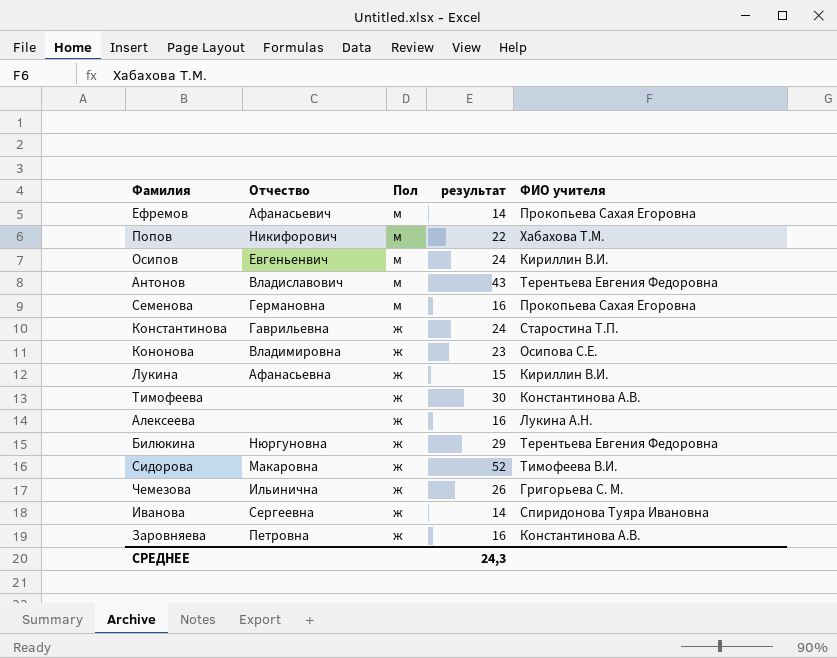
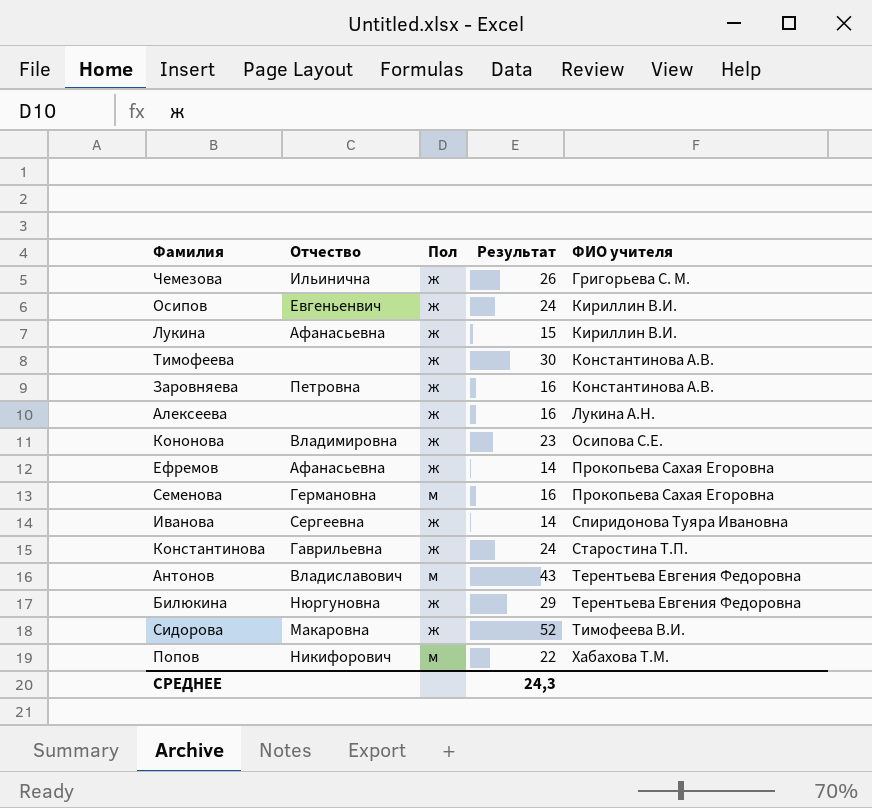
row order: Пол descending -> ФИО учителя ascending
column name: результат -> Результат
Осипов | Пол: м -> ж
Ефремов | Отчество: Афанасьевич -> Афанасьевна
Ефремов | Пол: м -> ж

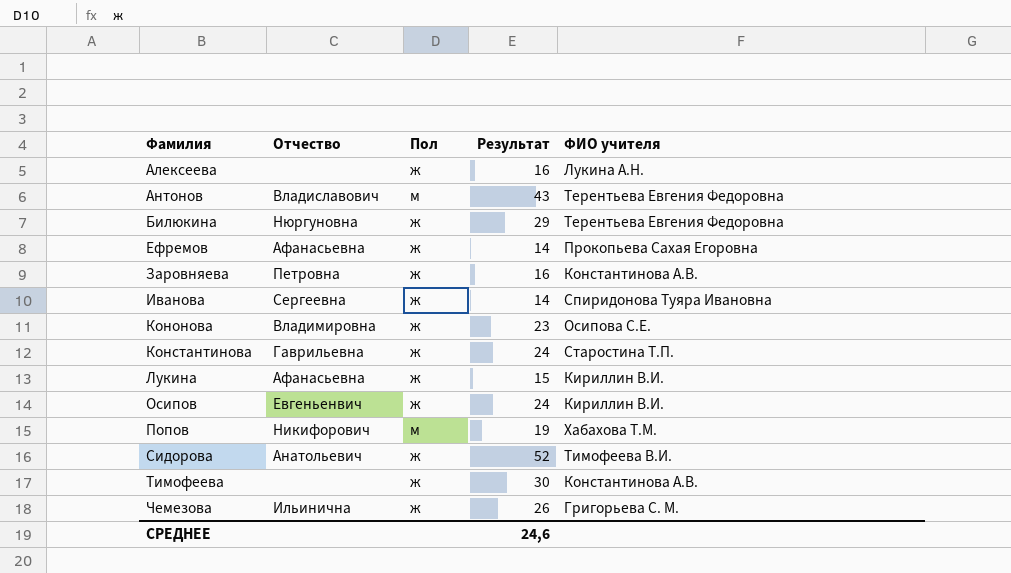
row order: ФИО учителя ascending -> Фамилия ascending
row Семенова: Германовна | м | 16 | Прокопьева Сахая Егоровна -> none
Попов | Результат: 22 -> 19
Сидорова | Отчество: Макаровна -> Анатольевич
СРЕДНЕЕ | Результат: 24,3 -> 24,6

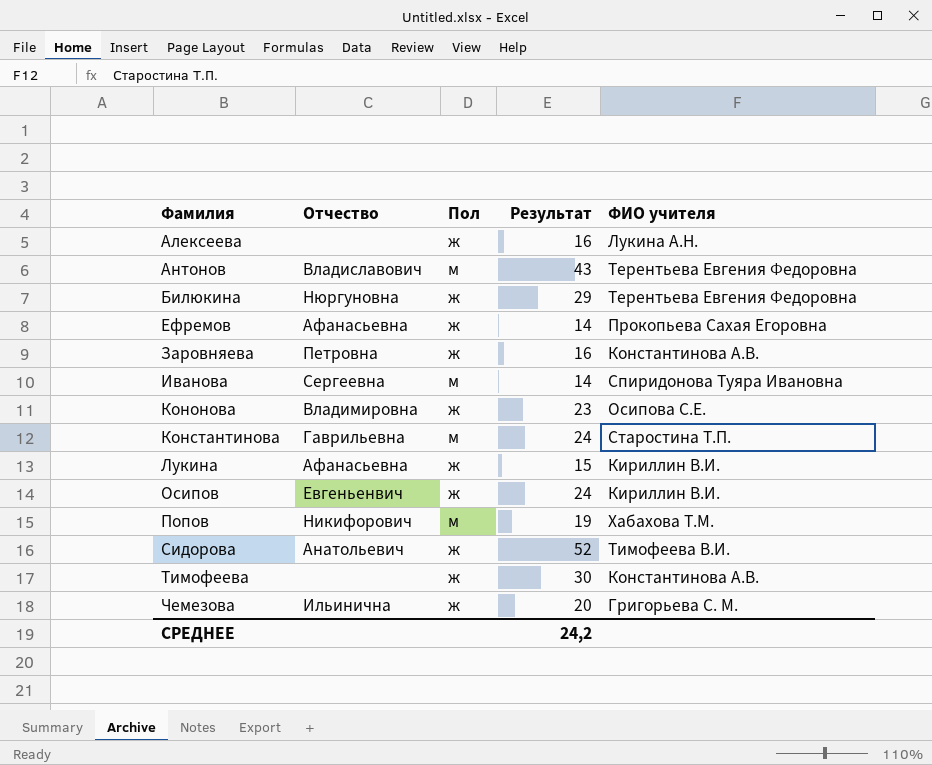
Иванова | Пол: ж -> м
Константинова | Пол: ж -> м
Чемезова | Результат: 26 -> 20
СРЕДНЕЕ | Результат: 24,6 -> 24,2

